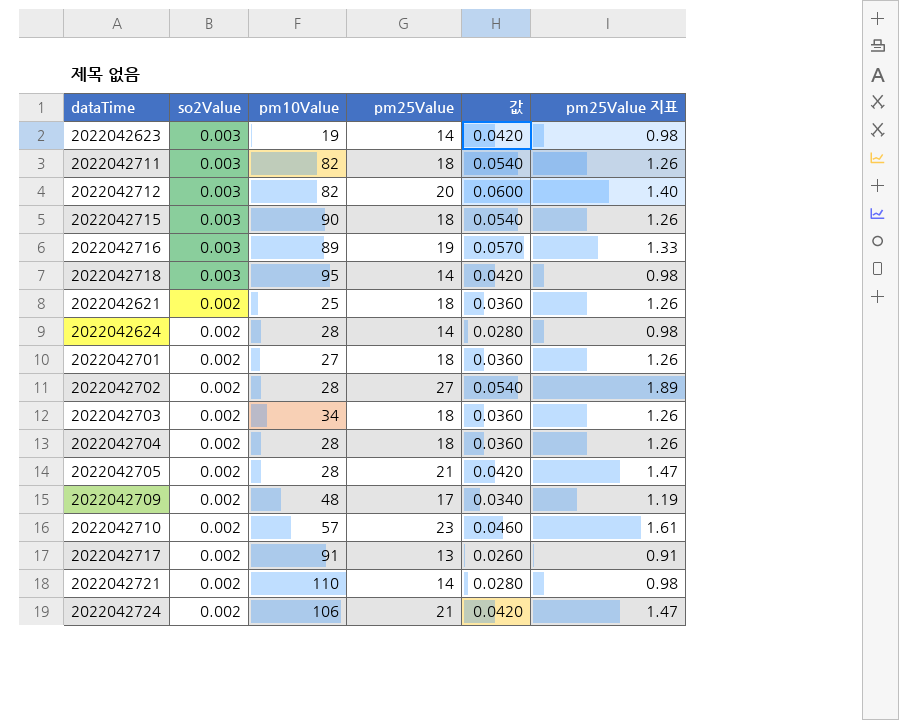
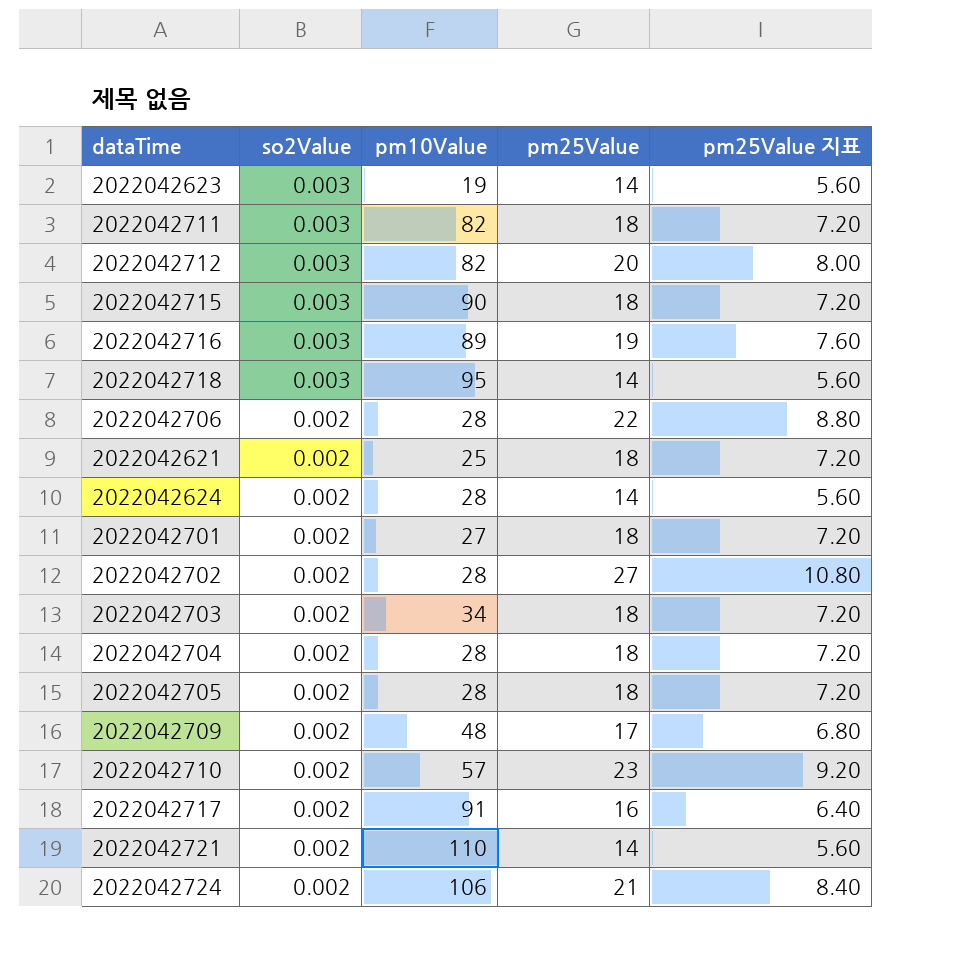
column 값 | formula: [so2Value] * [pm25Value] -> none
column pm25Value 지표 | formula: [pm25Value] * 0.07 -> [pm25Value] * 0.4
row 2022042706: none -> 0.002 | 28 | 22 | 8.80
2022042705 | pm25Value: 21 -> 18
2022042717 | pm25Value: 13 -> 16

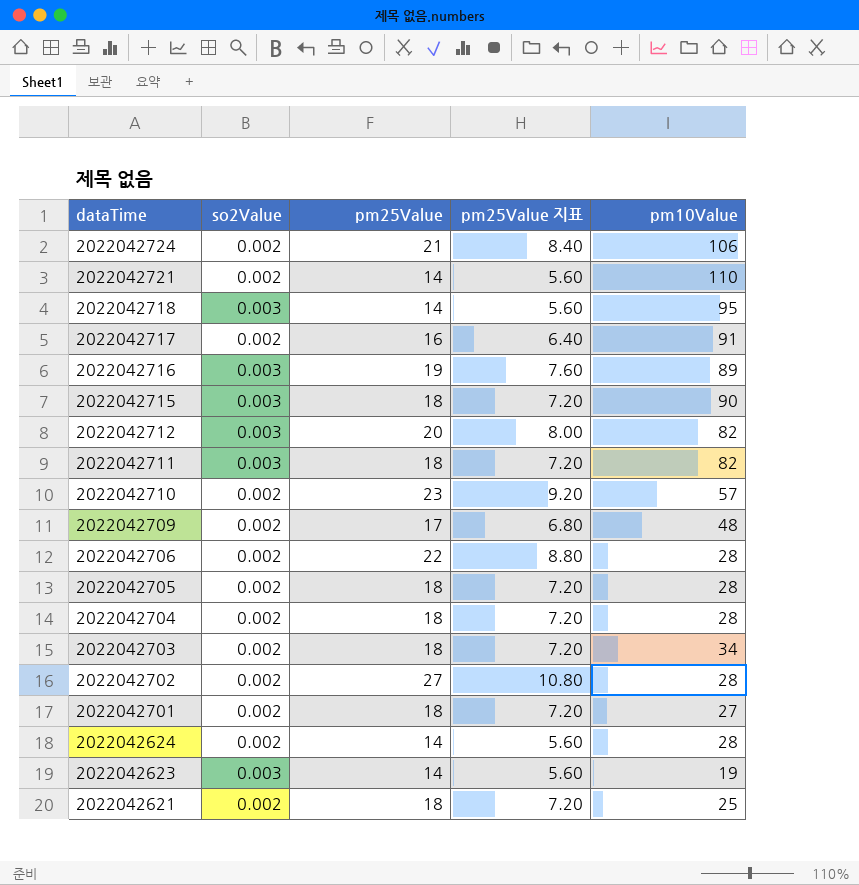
row order: so2Value descending -> dataTime descending
column pm10Value | position: 3 -> 5

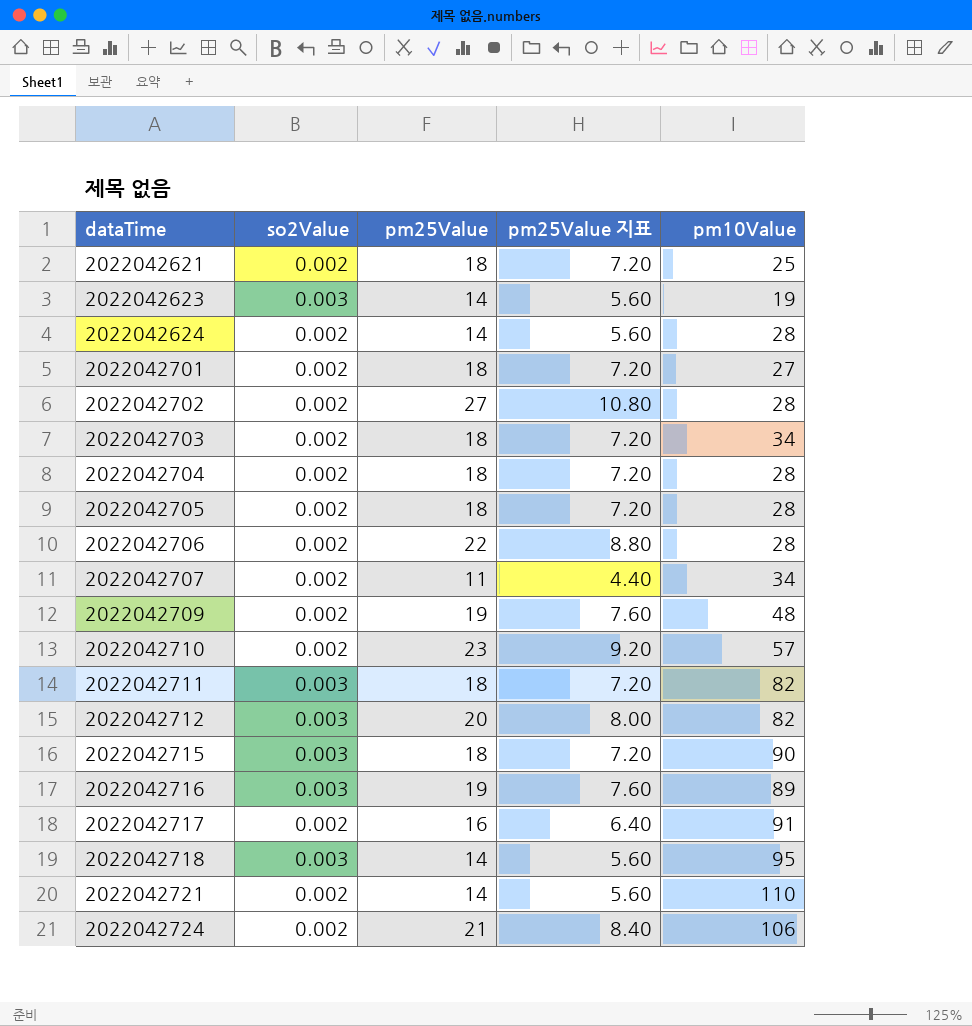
row order: dataTime descending -> dataTime ascending
row 2022042707: none -> 0.002 | 11 | 4.40 | 34
2022042709 | pm25Value: 17 -> 19
2022042709 | pm25Value 지표: 6.80 -> 7.60

